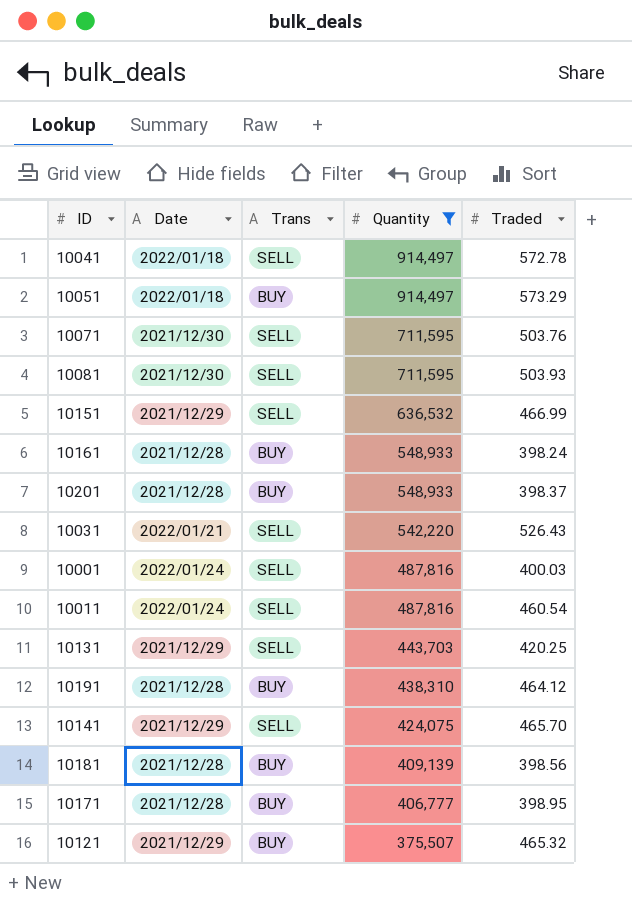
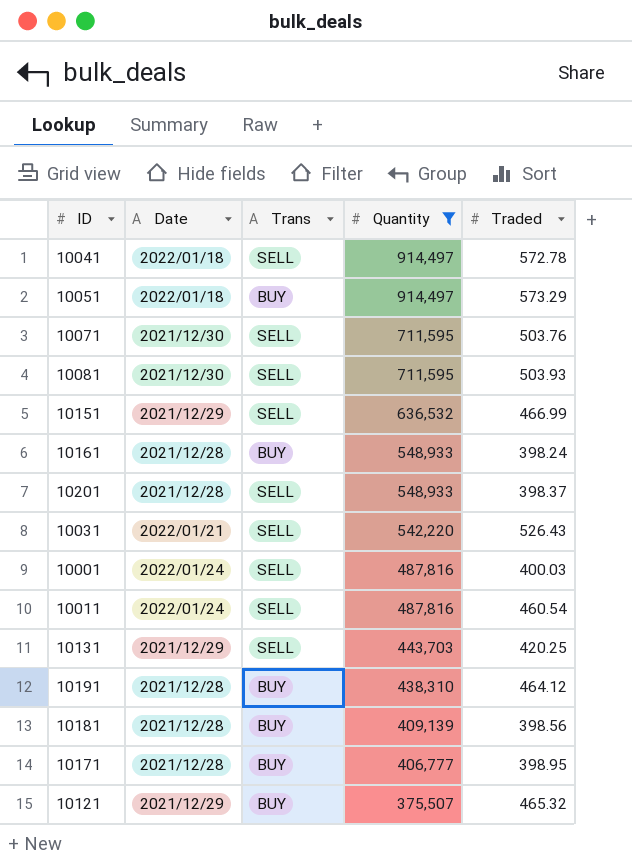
row 10141: 2021/12/29 | SELL | 424,075 | 465.70 -> none
10201 | Trans: BUY -> SELL

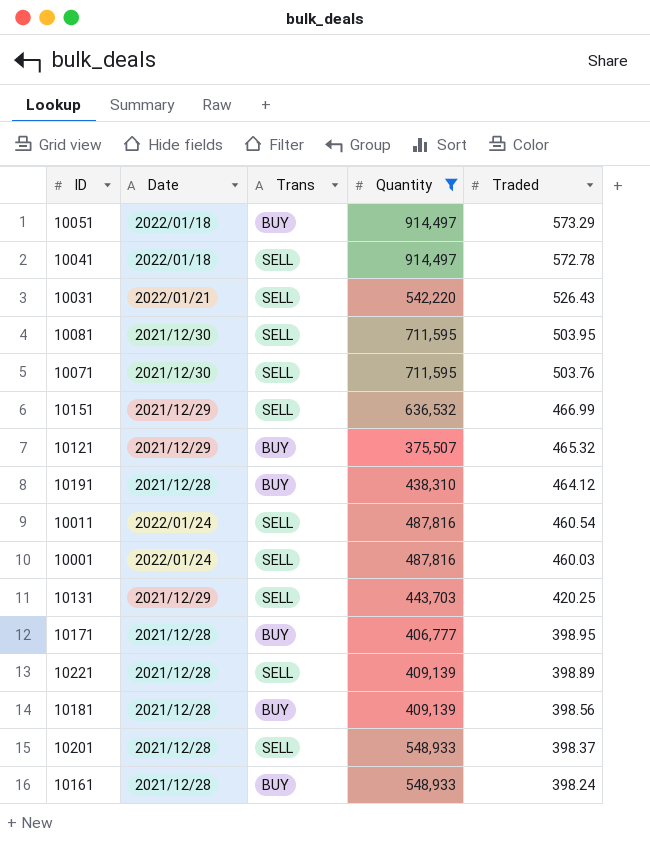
row order: Quantity descending -> Traded descending
10081 | Traded: 503.93 -> 503.95
10001 | Traded: 400.03 -> 460.03
row 10221: none -> 2021/12/28 | SELL | 409,139 | 398.89

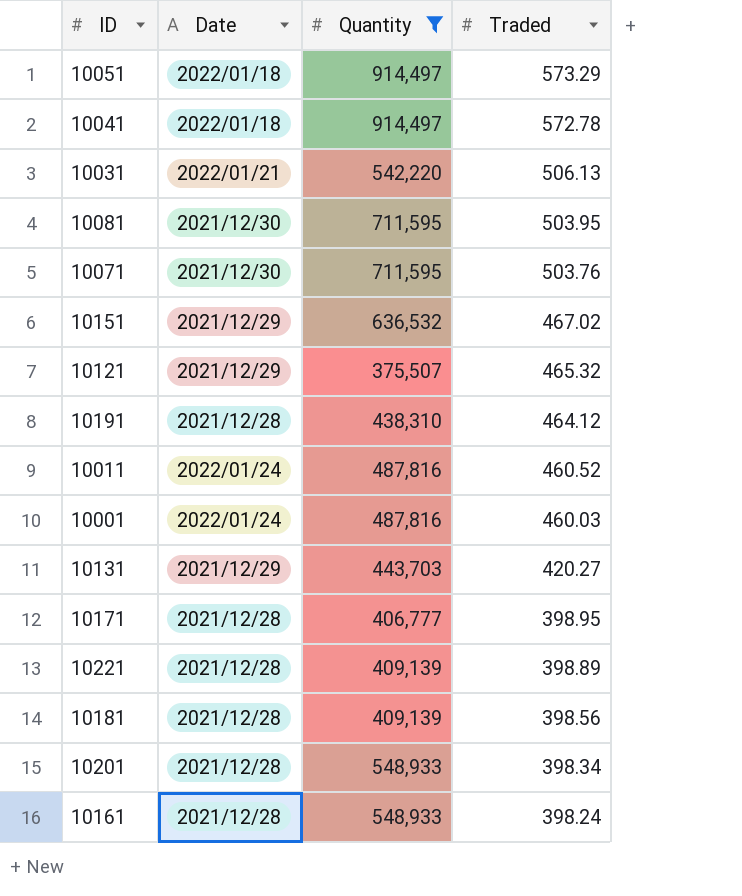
column Trans | position: 3 -> none
10031 | Traded: 526.43 -> 506.13
10151 | Traded: 466.99 -> 467.02
10011 | Traded: 460.54 -> 460.52
10131 | Traded: 420.25 -> 420.27
10201 | Traded: 398.37 -> 398.34

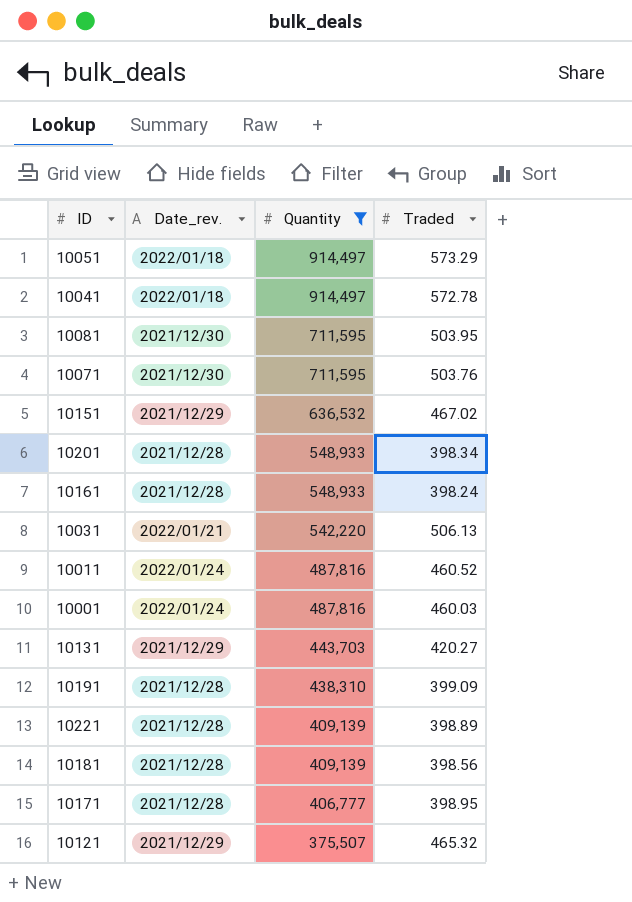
row order: Traded descending -> Quantity descending
column name: Date -> Date_rev.
10191 | Traded: 464.12 -> 399.09

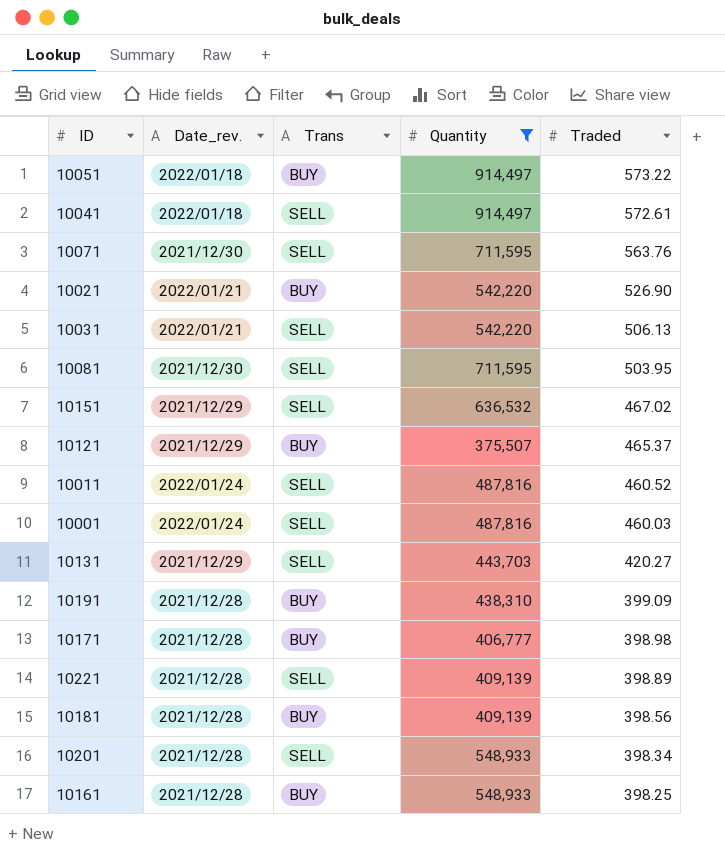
row order: Quantity descending -> Traded descending
column Trans | position: none -> 3
10051 | Traded: 573.29 -> 573.22
10041 | Traded: 572.78 -> 572.61
10071 | Traded: 503.76 -> 563.76
row 10021: none -> 2022/01/21 | BUY | 542,220 | 526.90
10121 | Traded: 465.32 -> 465.37
10171 | Traded: 398.95 -> 398.98
10161 | Traded: 398.24 -> 398.25

